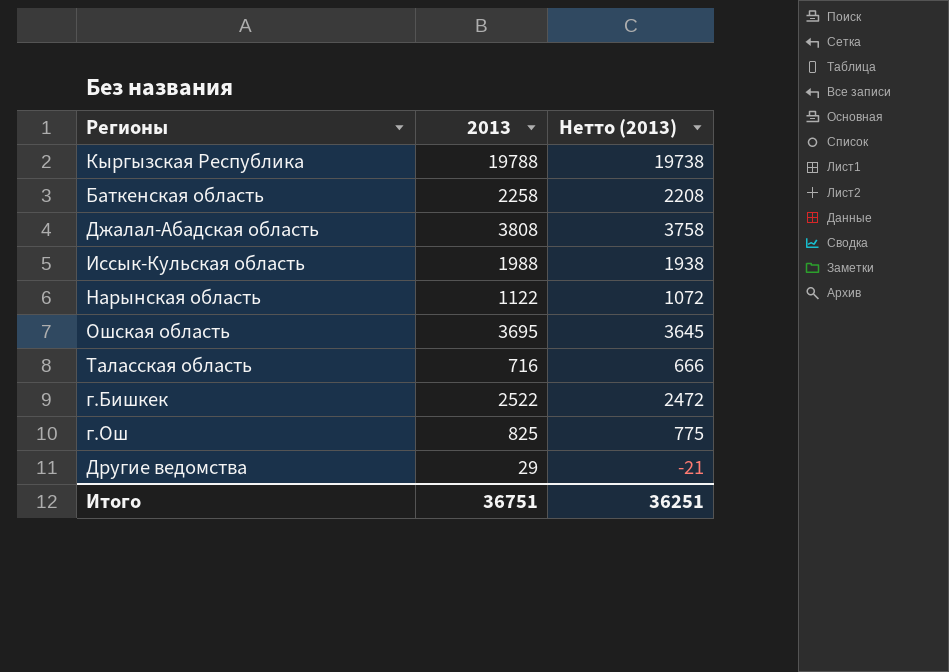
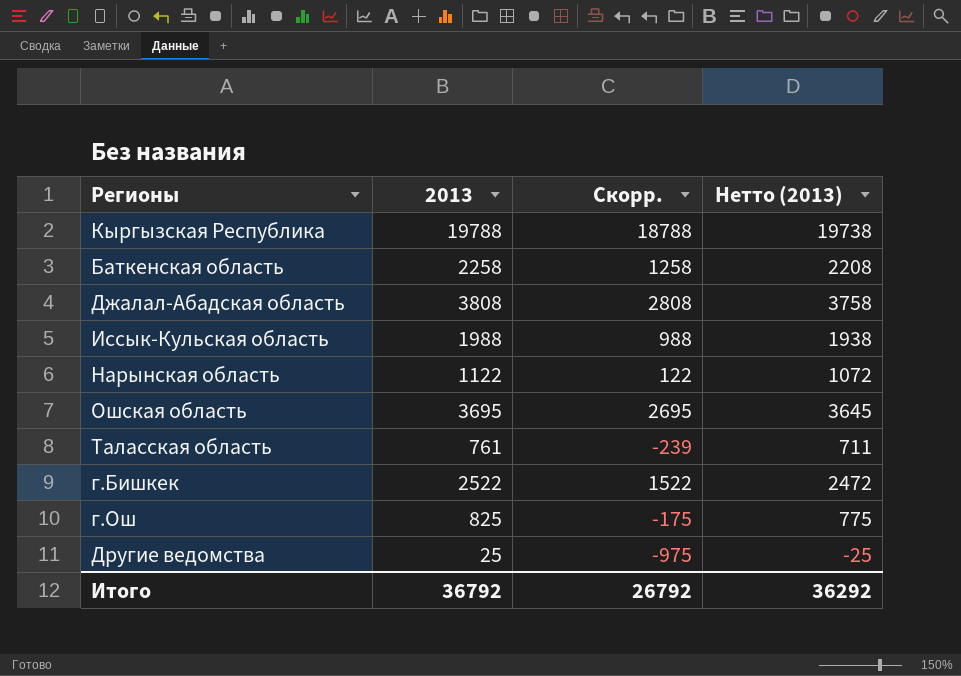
column Скорр. | formula: none -> [2013] - 1000
Таласская область | 2013: 716 -> 761
Таласская область | Нетто (2013): 666 -> 711
Другие ведомства | 2013: 29 -> 25
Другие ведомства | Нетто (2013): -21 -> -25
Итого | 2013: 36751 -> 36792
Итого | Нетто (2013): 36251 -> 36292

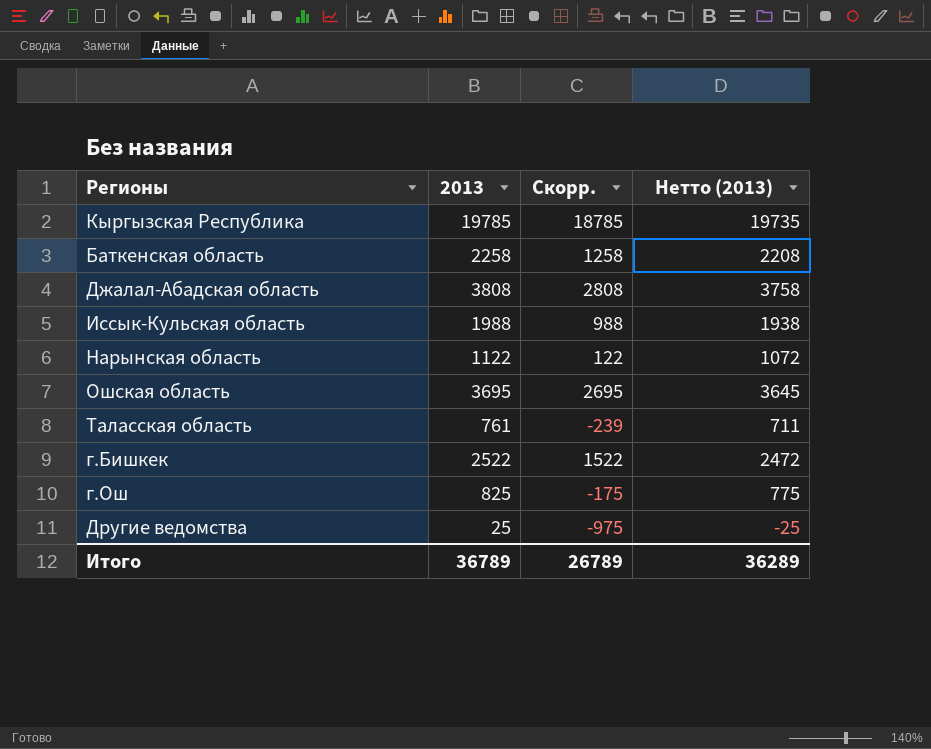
Кыргызская Республика | 2013: 19788 -> 19785
Кыргызская Республика | Скорр.: 18788 -> 18785
Кыргызская Республика | Нетто (2013): 19738 -> 19735
Итого | 2013: 36792 -> 36789
Итого | Скорр.: 26792 -> 26789
Итого | Нетто (2013): 36292 -> 36289

